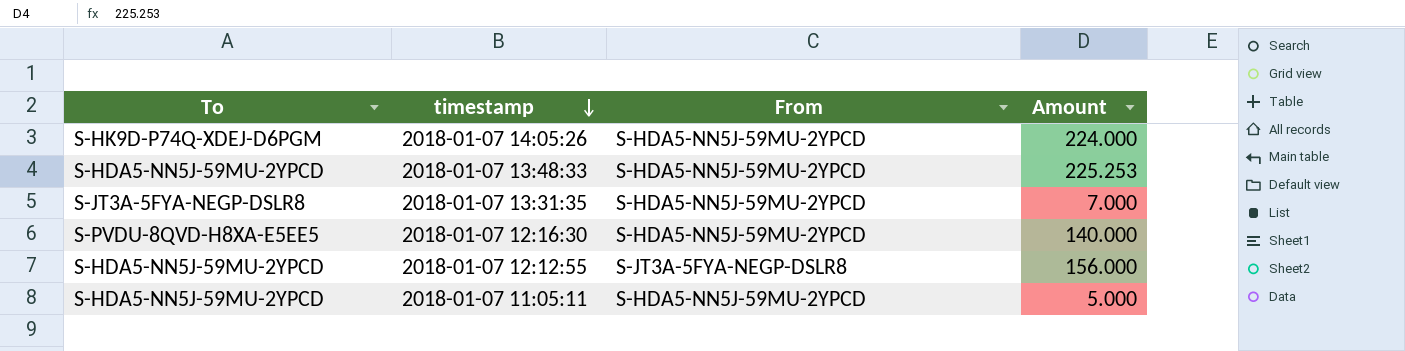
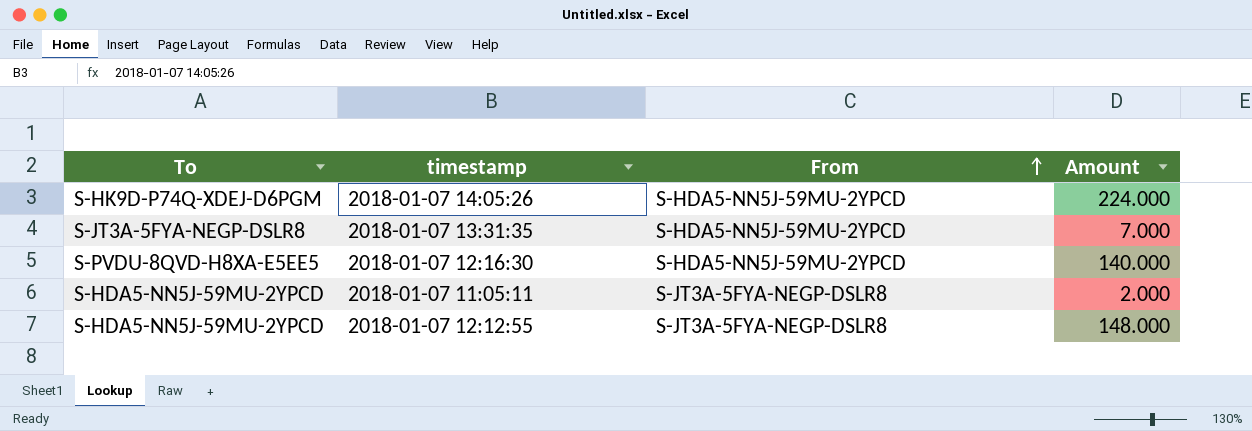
row order: timestamp descending -> From ascending
row 2018-01-07 13:48:33: S-HDA5-NN5J-59MU-2YPCD | S-HDA5-NN5J-59MU-2YPCD | 225.253 -> none
2018-01-07 11:05:11 | From: S-HDA5-NN5J-59MU-2YPCD -> S-JT3A-5FYA-NEGP-DSLR8
2018-01-07 11:05:11 | Amount: 5.000 -> 2.000
2018-01-07 12:12:55 | Amount: 156.000 -> 148.000

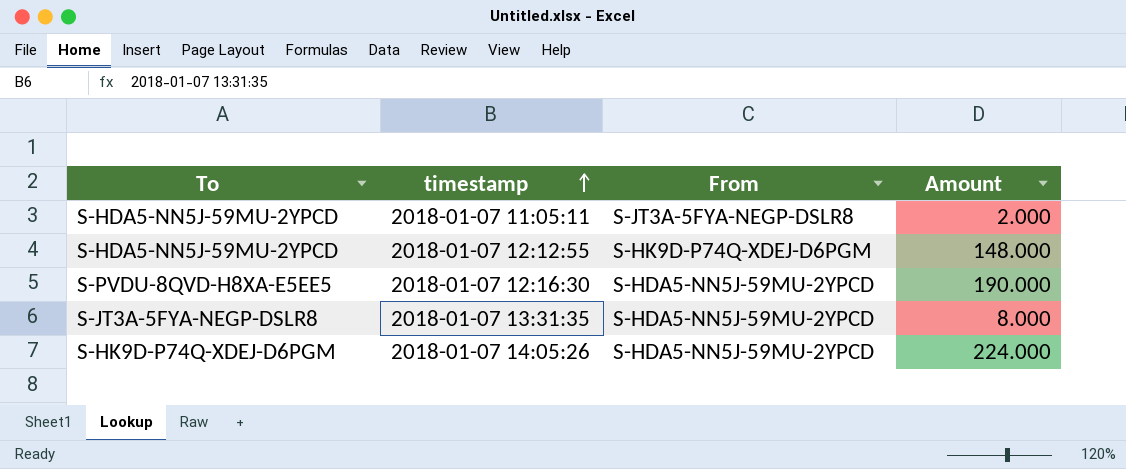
row order: From ascending -> timestamp ascending
2018-01-07 12:12:55 | From: S-JT3A-5FYA-NEGP-DSLR8 -> S-HK9D-P74Q-XDEJ-D6PGM
2018-01-07 12:16:30 | Amount: 140.000 -> 190.000
2018-01-07 13:31:35 | Amount: 7.000 -> 8.000

